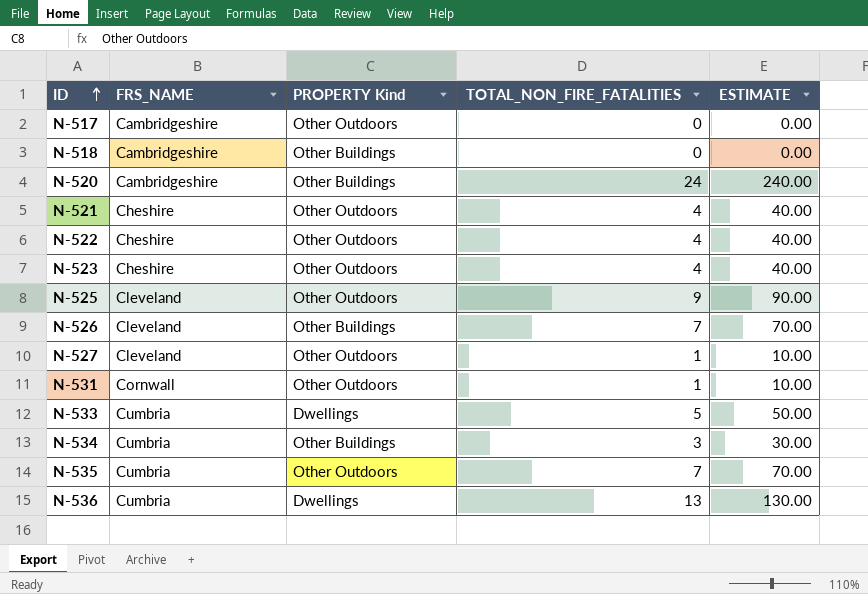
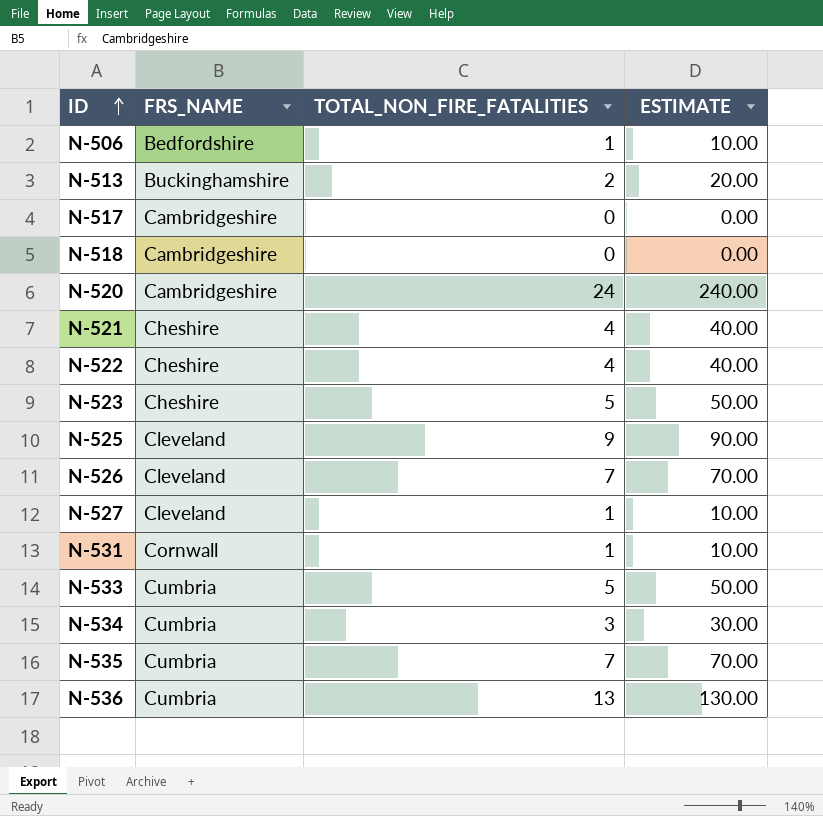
column PROPERTY Kind | position: 3 -> none
row N-506: none -> Bedfordshire | 1 | 10.00
row N-513: none -> Buckinghamshire | 2 | 20.00
N-523 | TOTAL_NON_FIRE_FATALITIES: 4 -> 5
N-523 | ESTIMATE: 40.00 -> 50.00

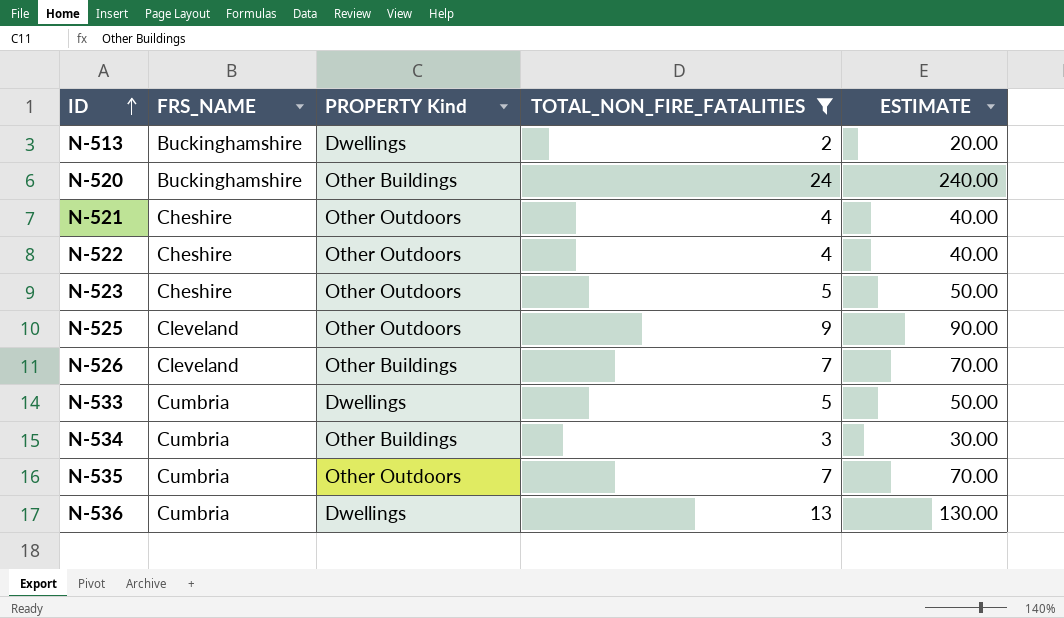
filter: none -> TOTAL_NON_FIRE_FATALITIES >= 2
column PROPERTY Kind | position: none -> 3
N-520 | FRS_NAME: Cambridgeshire -> Buckinghamshire

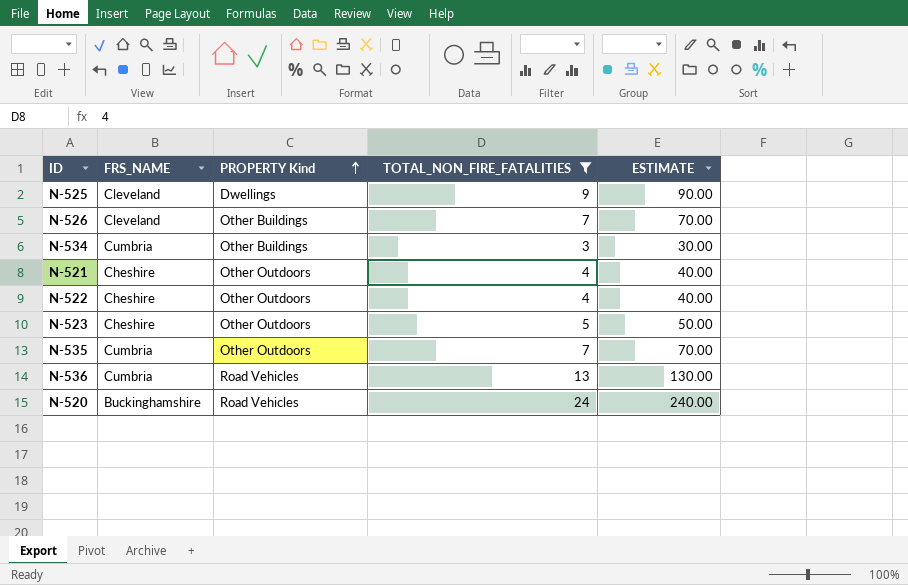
row order: ID ascending -> PROPERTY Kind ascending
row N-513: Buckinghamshire | Dwellings | 2 | 20.00 -> none
row N-533: Cumbria | Dwellings | 5 | 50.00 -> none
N-525 | PROPERTY Kind: Other Outdoors -> Dwellings
N-536 | PROPERTY Kind: Dwellings -> Road Vehicles
N-520 | PROPERTY Kind: Other Buildings -> Road Vehicles

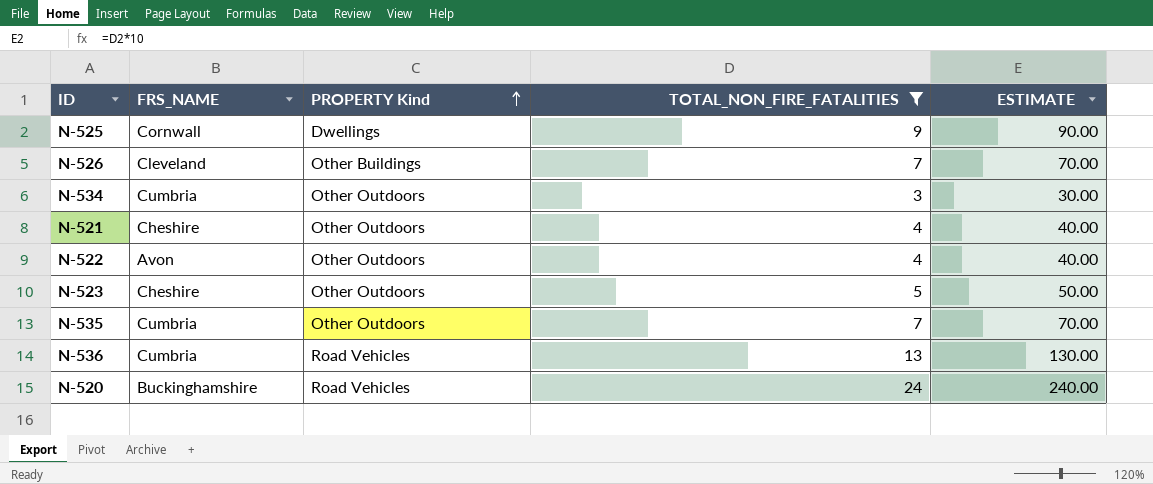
N-525 | FRS_NAME: Cleveland -> Cornwall
N-534 | PROPERTY Kind: Other Buildings -> Other Outdoors
N-522 | FRS_NAME: Cheshire -> Avon

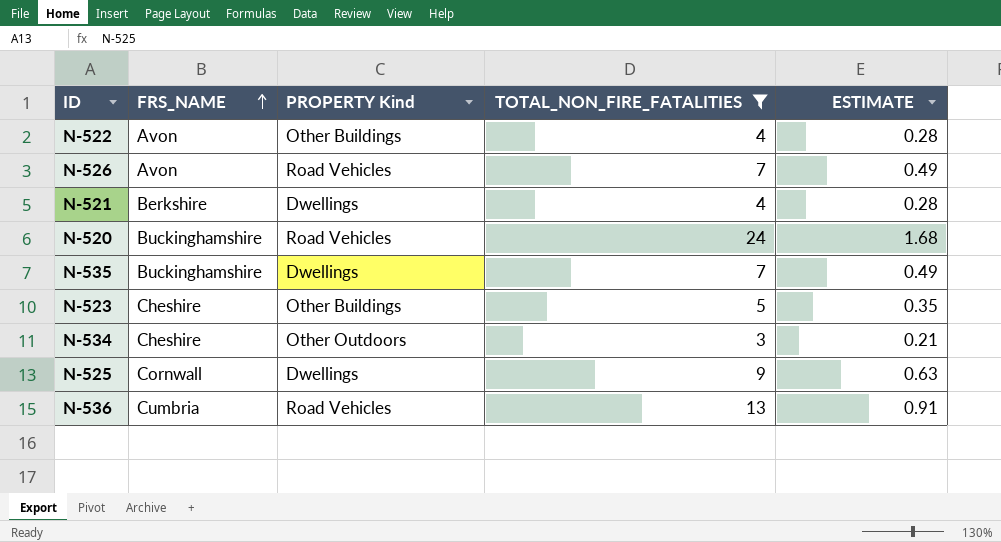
row order: PROPERTY Kind ascending -> FRS_NAME ascending
column ESTIMATE | formula: [TOTAL_NON_FIRE_FATALITIES] * 10 -> [TOTAL_NON_FIRE_FATALITIES] * 0.07
N-522 | PROPERTY Kind: Other Outdoors -> Other Buildings
N-526 | FRS_NAME: Cleveland -> Avon
N-526 | PROPERTY Kind: Other Buildings -> Road Vehicles
N-521 | FRS_NAME: Cheshire -> Berkshire
N-521 | PROPERTY Kind: Other Outdoors -> Dwellings
N-535 | FRS_NAME: Cumbria -> Buckinghamshire
N-535 | PROPERTY Kind: Other Outdoors -> Dwellings
N-523 | PROPERTY Kind: Other Outdoors -> Other Buildings
N-534 | FRS_NAME: Cumbria -> Cheshire

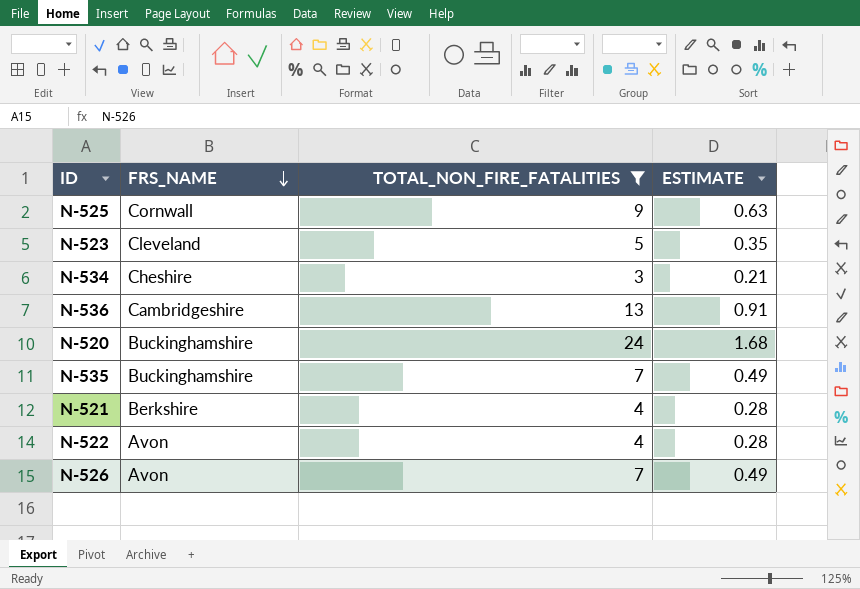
row order: FRS_NAME ascending -> FRS_NAME descending
column PROPERTY Kind | position: 3 -> none
N-523 | FRS_NAME: Cheshire -> Cleveland
N-536 | FRS_NAME: Cumbria -> Cambridgeshire

